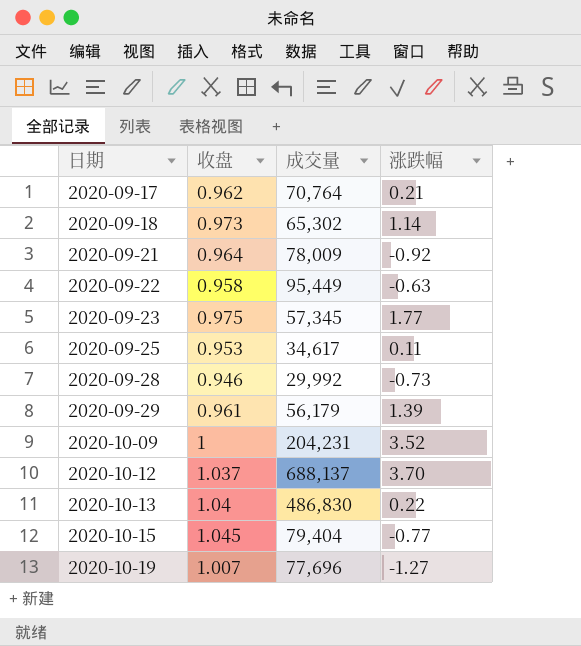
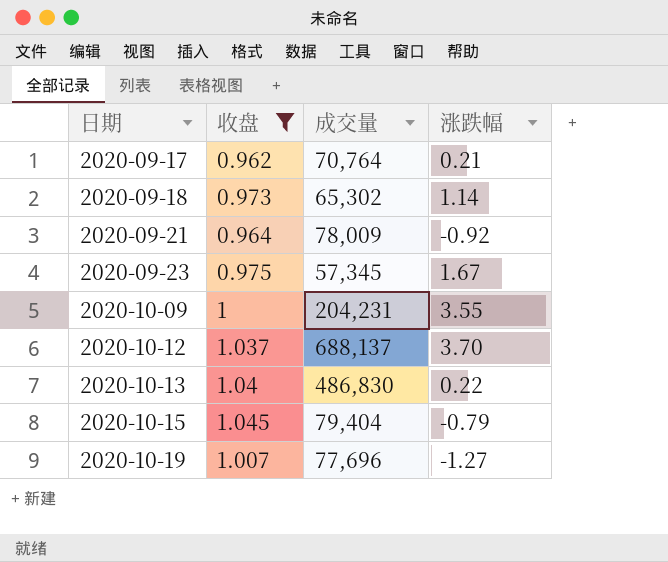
filter: none -> 收盘 >= 0.962
2020-09-23 | 涨跌幅: 1.77 -> 1.67
2020-10-09 | 涨跌幅: 3.52 -> 3.55
2020-10-15 | 涨跌幅: -0.77 -> -0.79

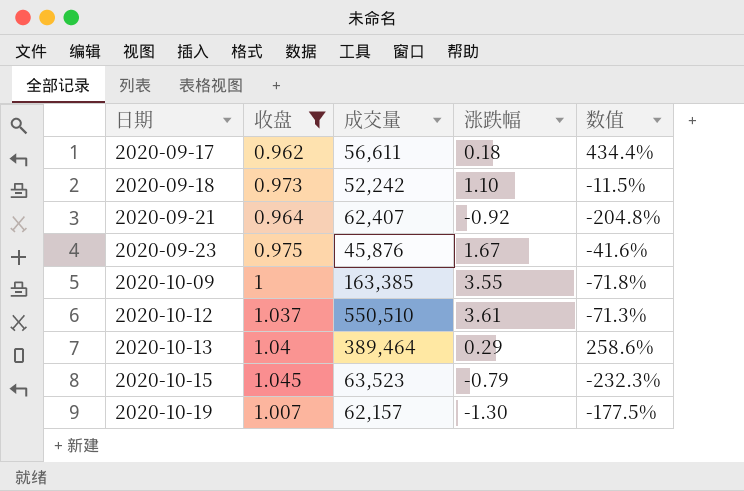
column 数值 | formula: none -> ([收盘] - [涨跌幅]) / [涨跌幅]
2020-09-17 | 成交量: 70,764 -> 56,611
2020-09-17 | 涨跌幅: 0.21 -> 0.18
2020-09-18 | 成交量: 65,302 -> 52,242
2020-09-18 | 涨跌幅: 1.14 -> 1.10
2020-09-21 | 成交量: 78,009 -> 62,407
2020-09-23 | 成交量: 57,345 -> 45,876
2020-10-09 | 成交量: 204,231 -> 163,385
2020-10-12 | 成交量: 688,137 -> 550,510
2020-10-12 | 涨跌幅: 3.70 -> 3.61
2020-10-13 | 成交量: 486,830 -> 389,464
2020-10-13 | 涨跌幅: 0.22 -> 0.29
2020-10-15 | 成交量: 79,404 -> 63,523
2020-10-19 | 成交量: 77,696 -> 62,157
2020-10-19 | 涨跌幅: -1.27 -> -1.30

